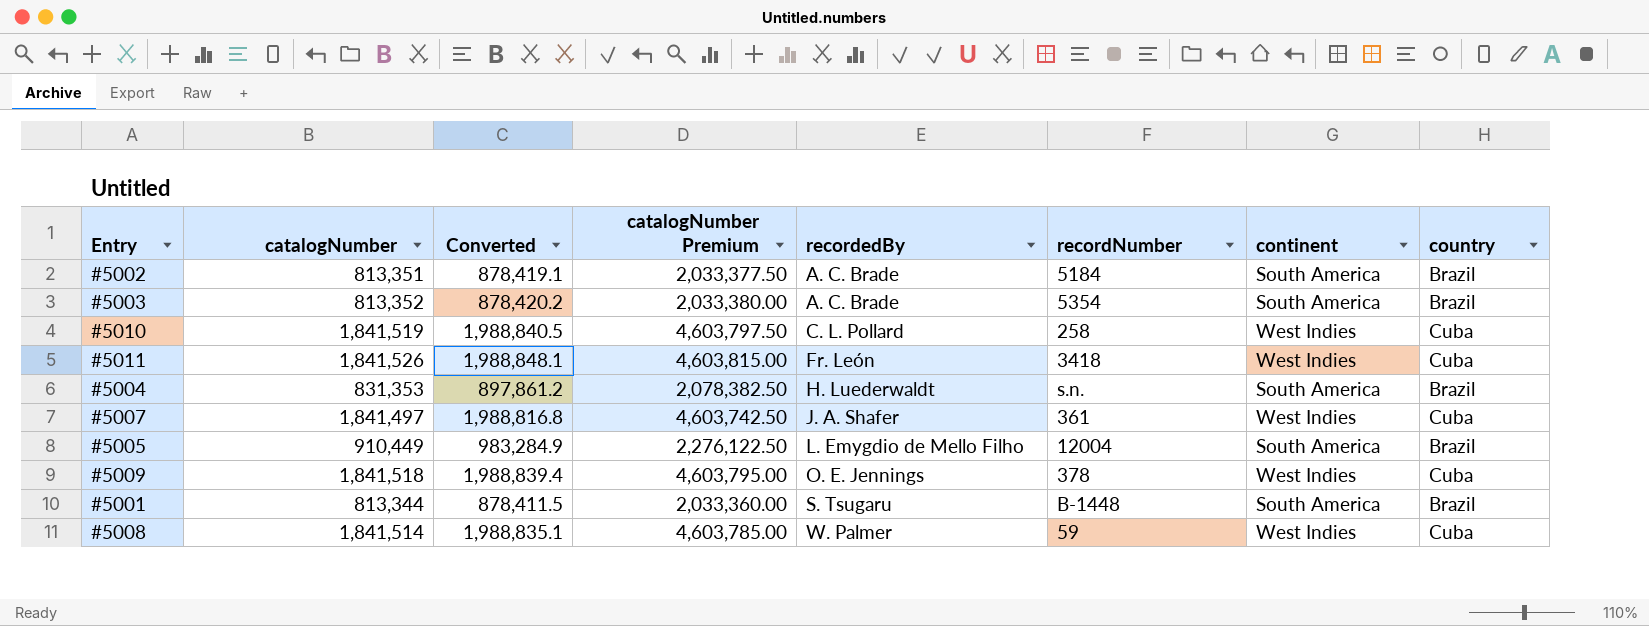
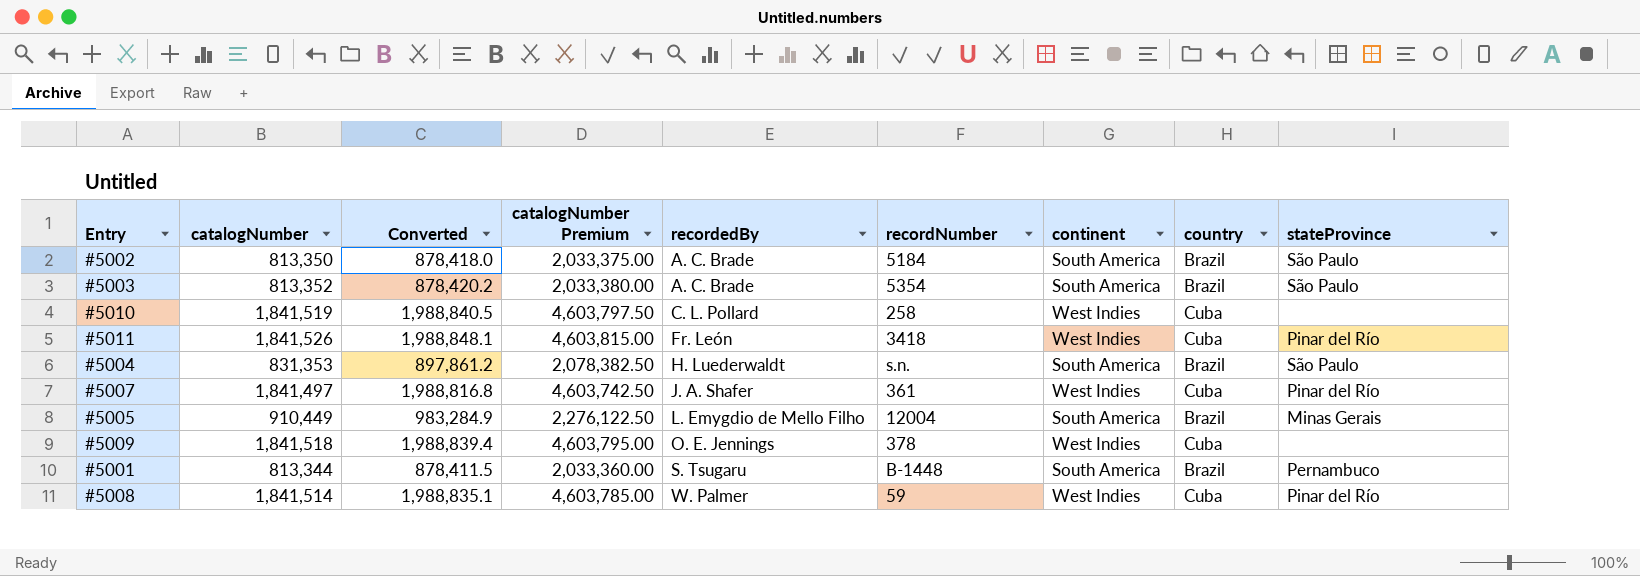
column stateProvince | position: none -> 9
#5002 | catalogNumber: 813,351 -> 813,350
#5002 | Converted: 878,419.1 -> 878,418.0
#5002 | catalogNumber Premium: 2,033,377.50 -> 2,033,375.00

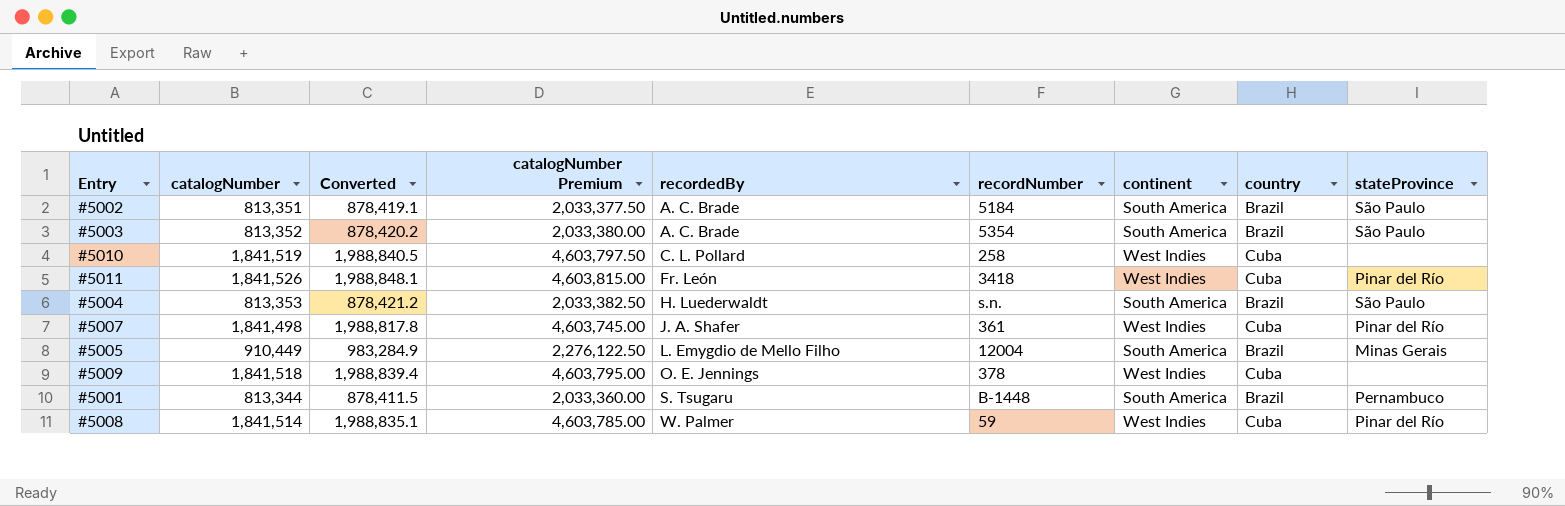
#5002 | catalogNumber: 813,350 -> 813,351
#5002 | Converted: 878,418.0 -> 878,419.1
#5002 | catalogNumber Premium: 2,033,375.00 -> 2,033,377.50
#5004 | catalogNumber: 831,353 -> 813,353
#5004 | Converted: 897,861.2 -> 878,421.2
#5004 | catalogNumber Premium: 2,078,382.50 -> 2,033,382.50
#5007 | catalogNumber: 1,841,497 -> 1,841,498
#5007 | Converted: 1,988,816.8 -> 1,988,817.8
#5007 | catalogNumber Premium: 4,603,742.50 -> 4,603,745.00

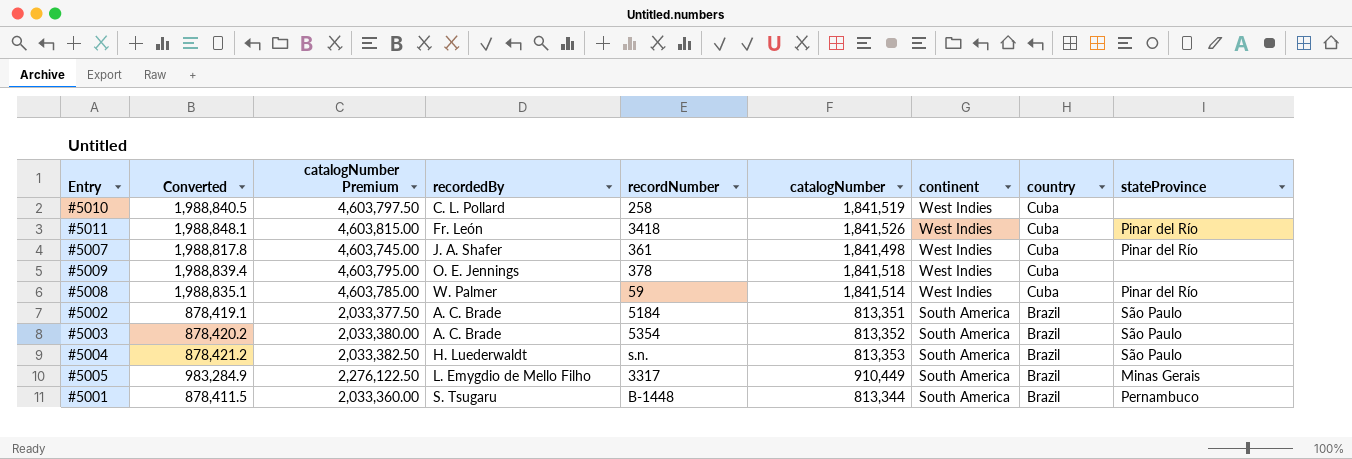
row order: recordedBy ascending -> continent descending
column catalogNumber | position: 2 -> 6
#5005 | recordNumber: 12004 -> 3317

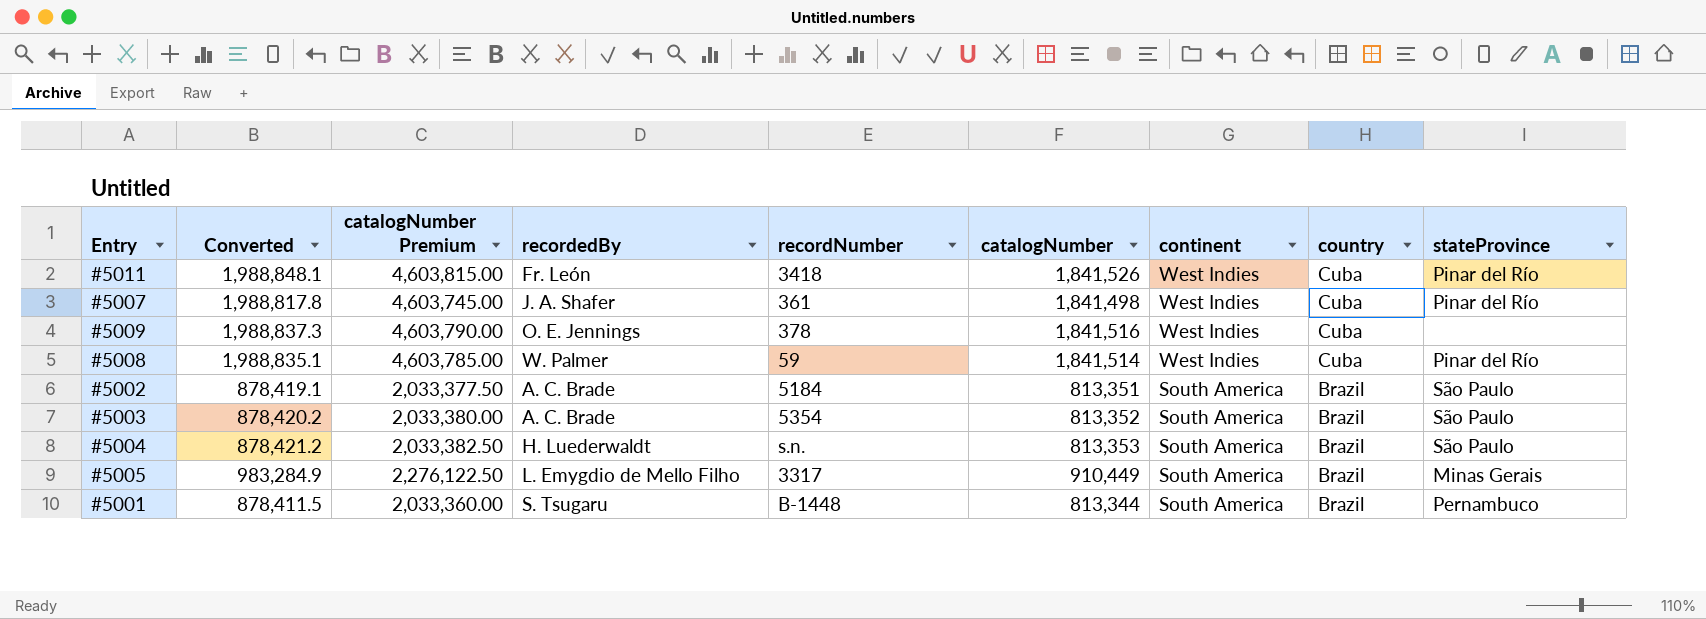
row #5010: 1,988,840.5 | 4,603,797.50 | C. L. Pollard | 258 | 1,841,519 | West Indies | Cuba | none -> none
#5009 | Converted: 1,988,839.4 -> 1,988,837.3
#5009 | catalogNumber Premium: 4,603,795.00 -> 4,603,790.00
#5009 | catalogNumber: 1,841,518 -> 1,841,516

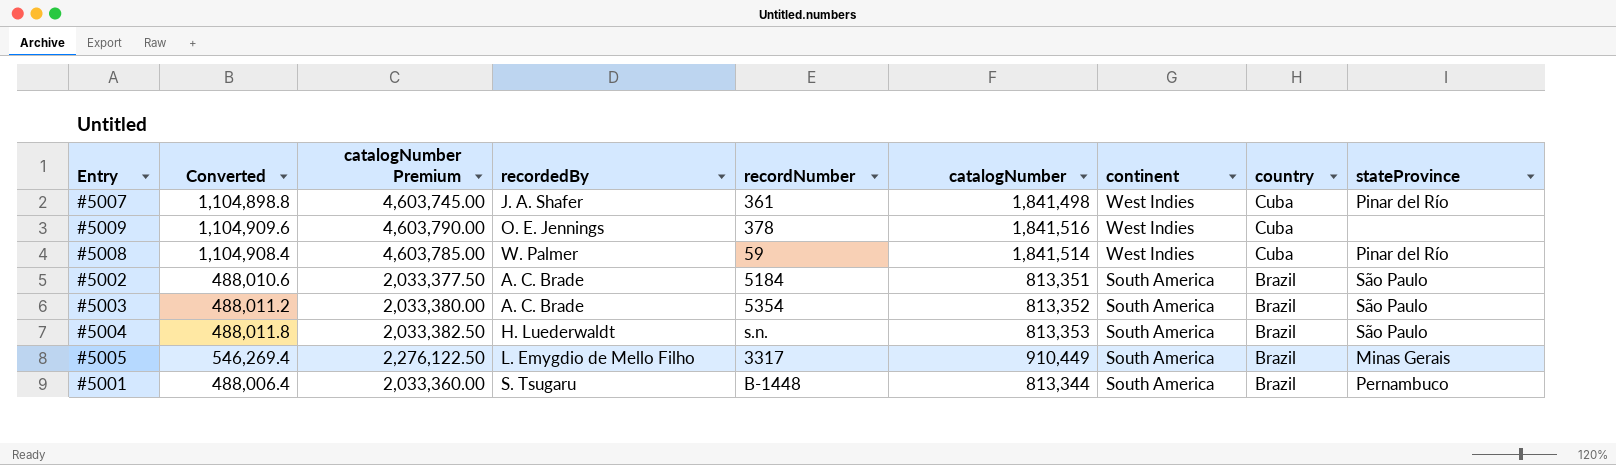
column Converted | formula: [catalogNumber] * 1.08 -> [catalogNumber] * 0.6
row #5011: 1,988,848.1 | 4,603,815.00 | Fr. León | 3418 | 1,841,526 | West Indies | Cuba | Pinar del Río -> none

